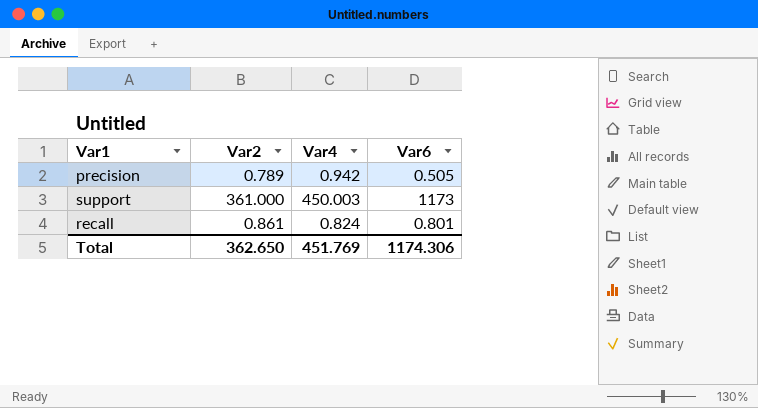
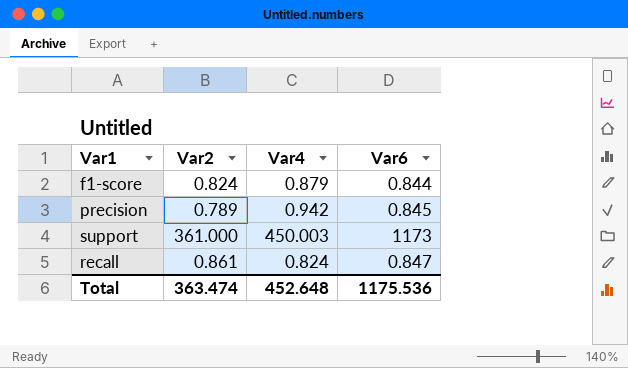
row f1-score: none -> 0.824 | 0.879 | 0.844
precision | Var6: 0.505 -> 0.845
recall | Var6: 0.801 -> 0.847
Total | Var2: 362.650 -> 363.474
Total | Var4: 451.769 -> 452.648
Total | Var6: 1174.306 -> 1175.536

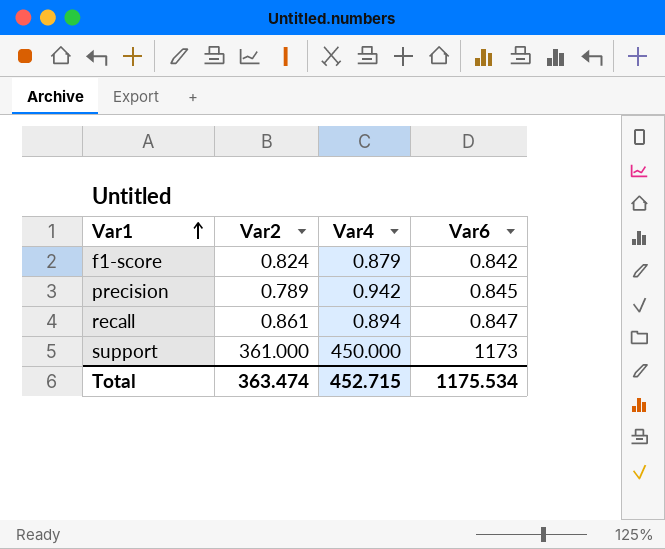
row order: none -> Var1 ascending
f1-score | Var6: 0.844 -> 0.842
recall | Var4: 0.824 -> 0.894
support | Var4: 450.003 -> 450.000
Total | Var4: 452.648 -> 452.715
Total | Var6: 1175.536 -> 1175.534

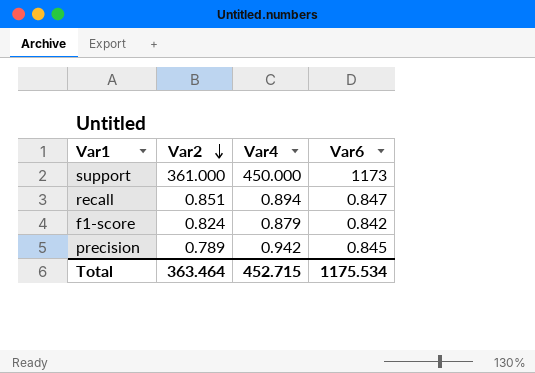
row order: Var1 ascending -> Var2 descending
recall | Var2: 0.861 -> 0.851
Total | Var2: 363.474 -> 363.464

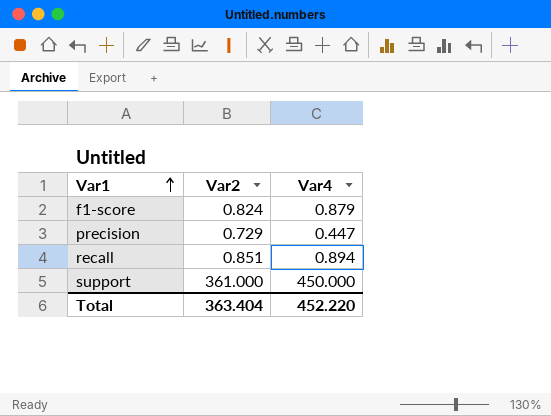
row order: Var2 descending -> Var1 ascending
column Var6 | position: 4 -> none
precision | Var2: 0.789 -> 0.729
precision | Var4: 0.942 -> 0.447
Total | Var2: 363.464 -> 363.404
Total | Var4: 452.715 -> 452.220

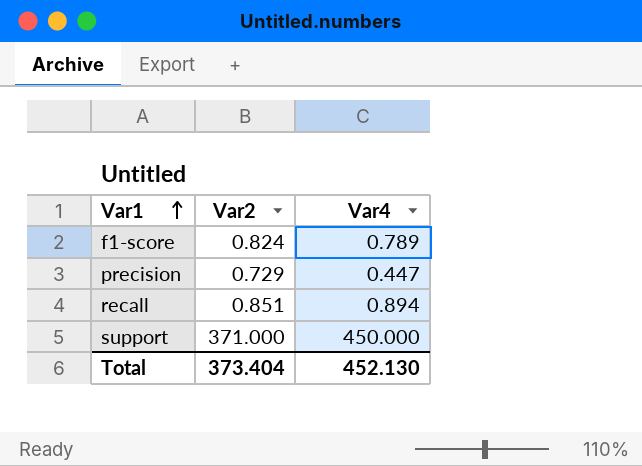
f1-score | Var4: 0.879 -> 0.789
support | Var2: 361.000 -> 371.000
Total | Var2: 363.404 -> 373.404
Total | Var4: 452.220 -> 452.130

